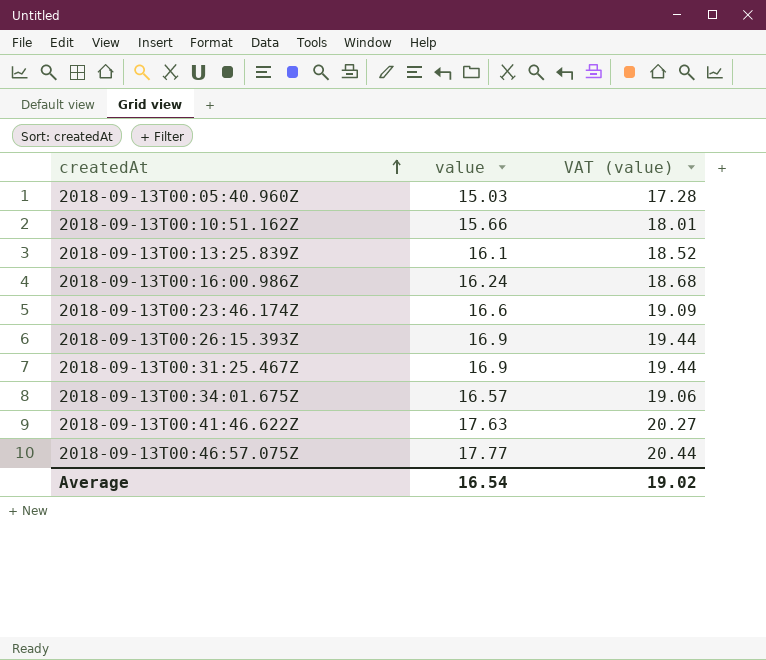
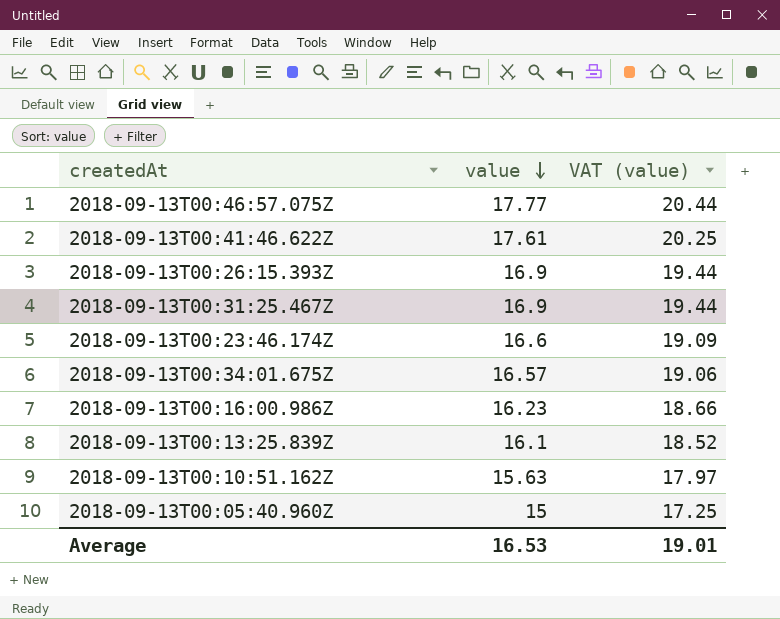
row order: createdAt ascending -> value descending
2018-09-13T00:41:46.622Z | value: 17.63 -> 17.61
2018-09-13T00:41:46.622Z | VAT (value): 20.27 -> 20.25
2018-09-13T00:16:00.986Z | value: 16.24 -> 16.23
2018-09-13T00:16:00.986Z | VAT (value): 18.68 -> 18.66
2018-09-13T00:10:51.162Z | value: 15.66 -> 15.63
2018-09-13T00:10:51.162Z | VAT (value): 18.01 -> 17.97
2018-09-13T00:05:40.960Z | value: 15.03 -> 15
2018-09-13T00:05:40.960Z | VAT (value): 17.28 -> 17.25
Average | value: 16.54 -> 16.53
Average | VAT (value): 19.02 -> 19.01

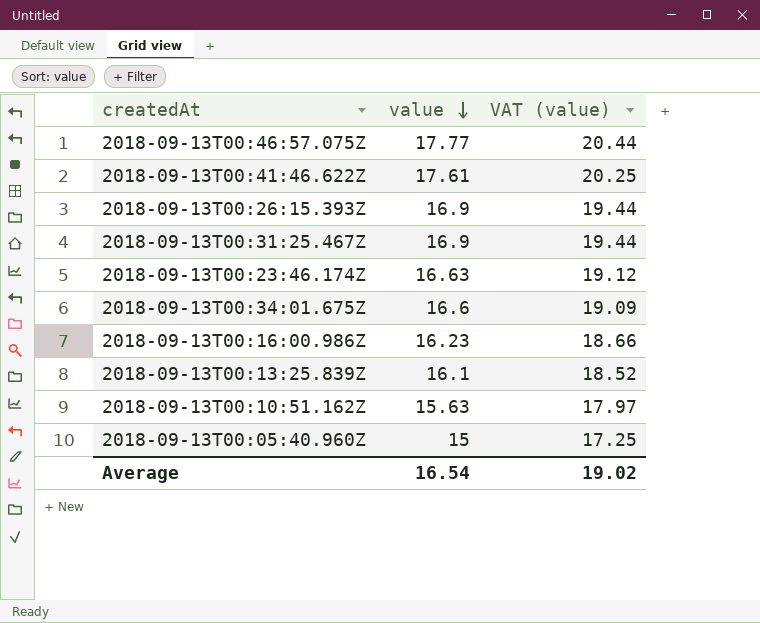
2018-09-13T00:23:46.174Z | value: 16.6 -> 16.63
2018-09-13T00:23:46.174Z | VAT (value): 19.09 -> 19.12
2018-09-13T00:34:01.675Z | value: 16.57 -> 16.6
2018-09-13T00:34:01.675Z | VAT (value): 19.06 -> 19.09
Average | value: 16.53 -> 16.54
Average | VAT (value): 19.01 -> 19.02

